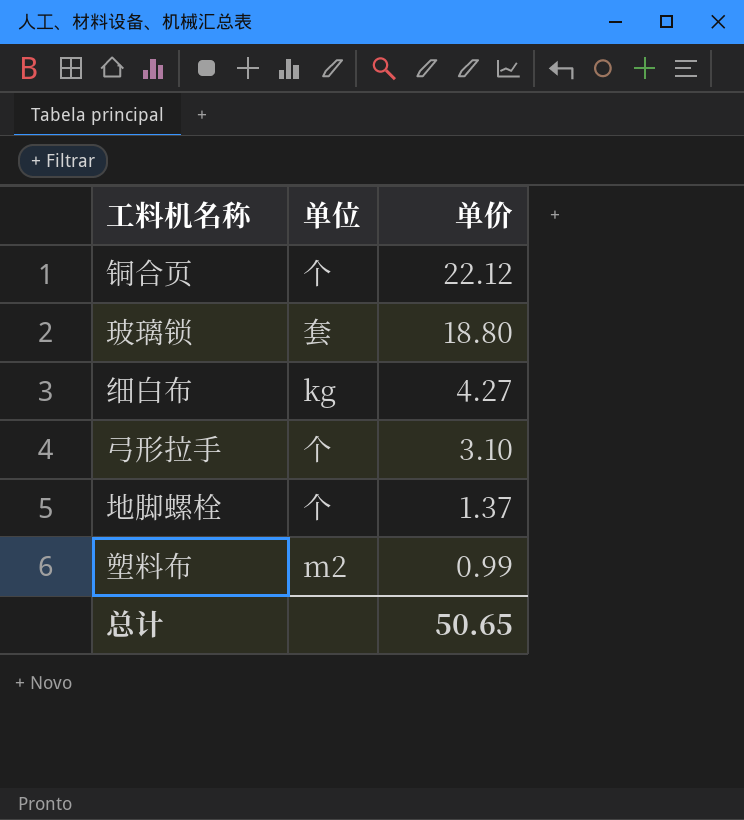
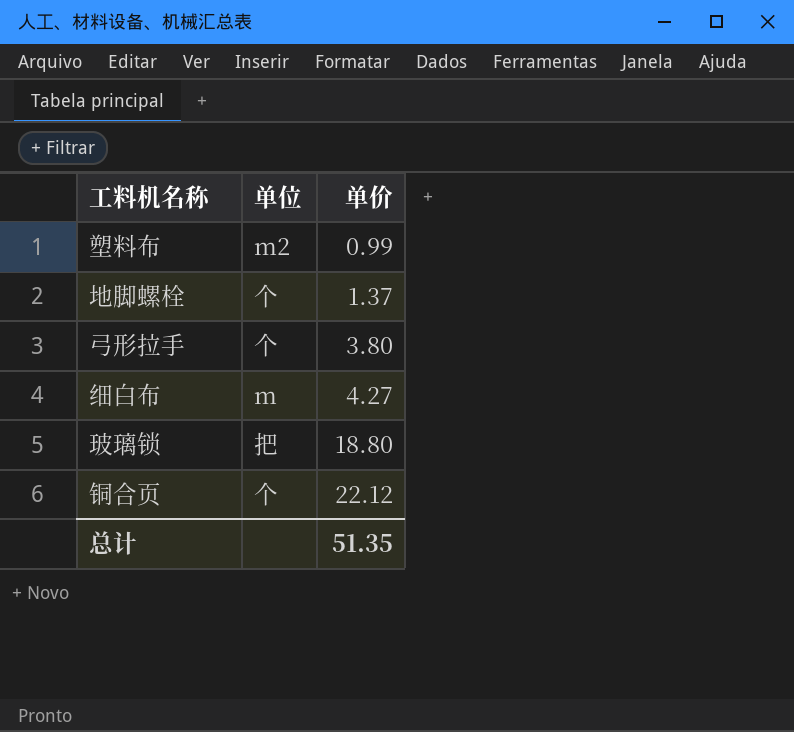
row order: 单价 descending -> 单价 ascending
弓形拉手 | 单价: 3.10 -> 3.80
细白布 | 单位: kg -> m
玻璃锁 | 单位: 套 -> 把
总计 | 单价: 50.65 -> 51.35

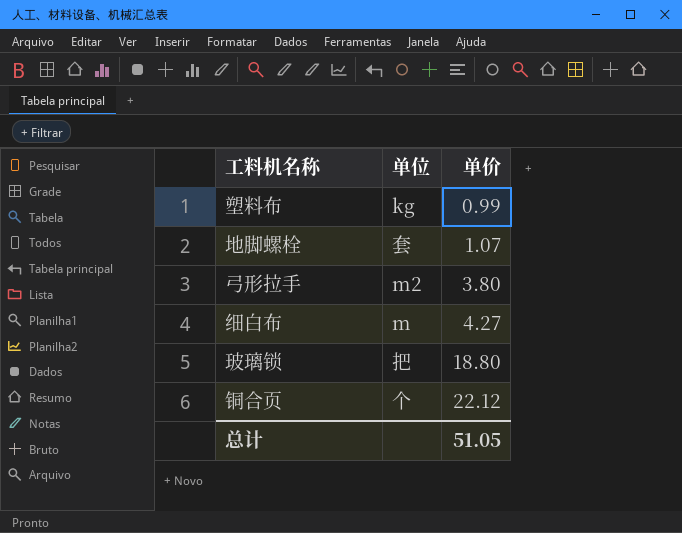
塑料布 | 单位: m2 -> kg
地脚螺栓 | 单位: 个 -> 套
地脚螺栓 | 单价: 1.37 -> 1.07
弓形拉手 | 单位: 个 -> m2
总计 | 单价: 51.35 -> 51.05

